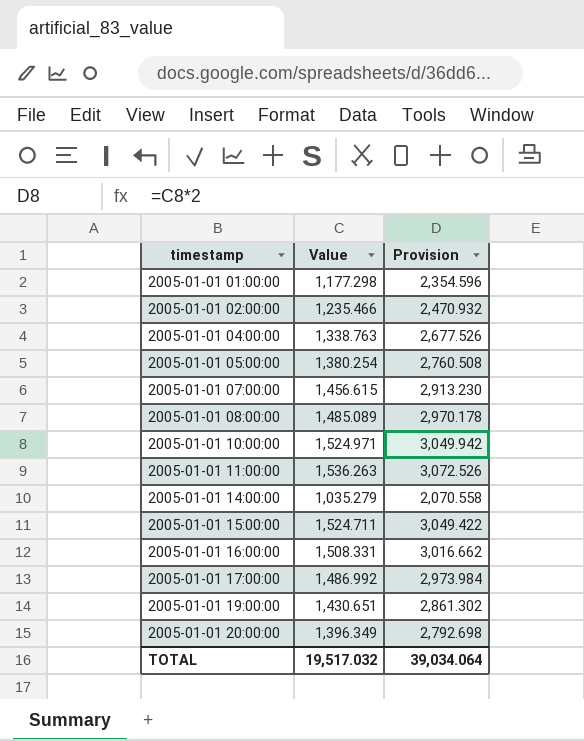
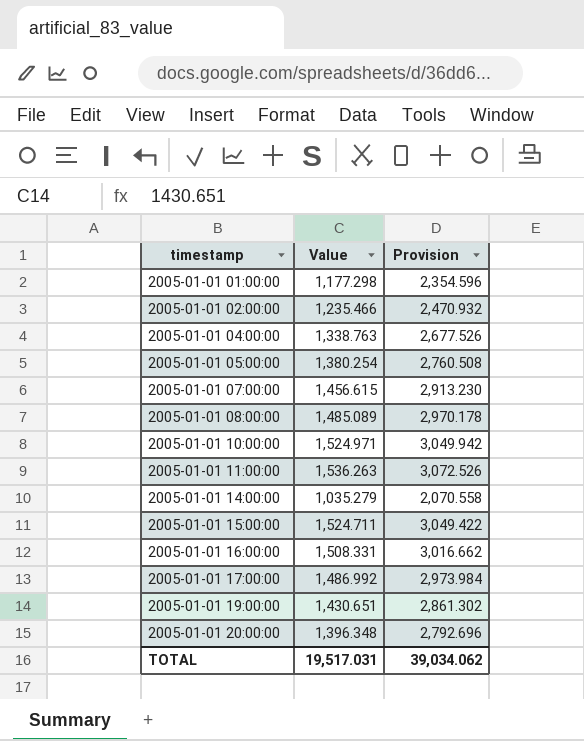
2005-01-01 20:00:00 | Value: 1,396.349 -> 1,396.348
2005-01-01 20:00:00 | Provision: 2,792.698 -> 2,792.696
TOTAL | Value: 19,517.032 -> 19,517.031
TOTAL | Provision: 39,034.064 -> 39,034.062

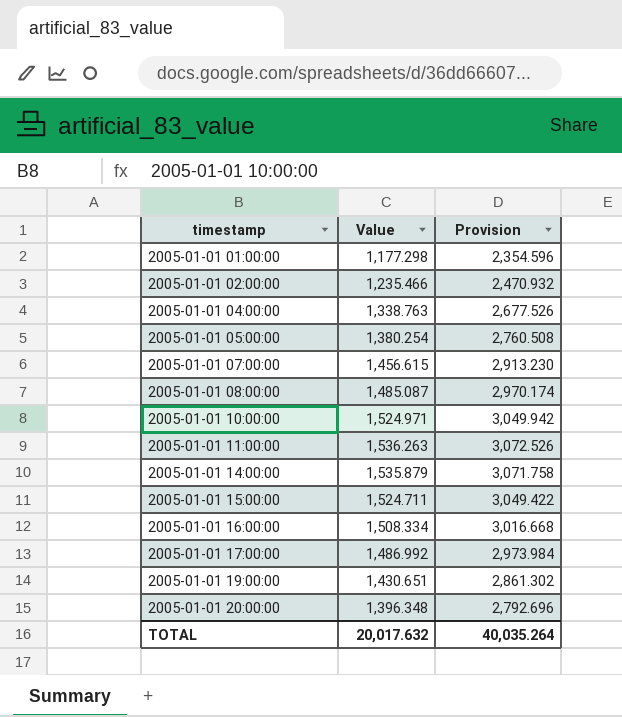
2005-01-01 08:00:00 | Value: 1,485.089 -> 1,485.087
2005-01-01 08:00:00 | Provision: 2,970.178 -> 2,970.174
2005-01-01 14:00:00 | Value: 1,035.279 -> 1,535.879
2005-01-01 14:00:00 | Provision: 2,070.558 -> 3,071.758
2005-01-01 16:00:00 | Value: 1,508.331 -> 1,508.334
2005-01-01 16:00:00 | Provision: 3,016.662 -> 3,016.668
TOTAL | Value: 19,517.031 -> 20,017.632
TOTAL | Provision: 39,034.062 -> 40,035.264

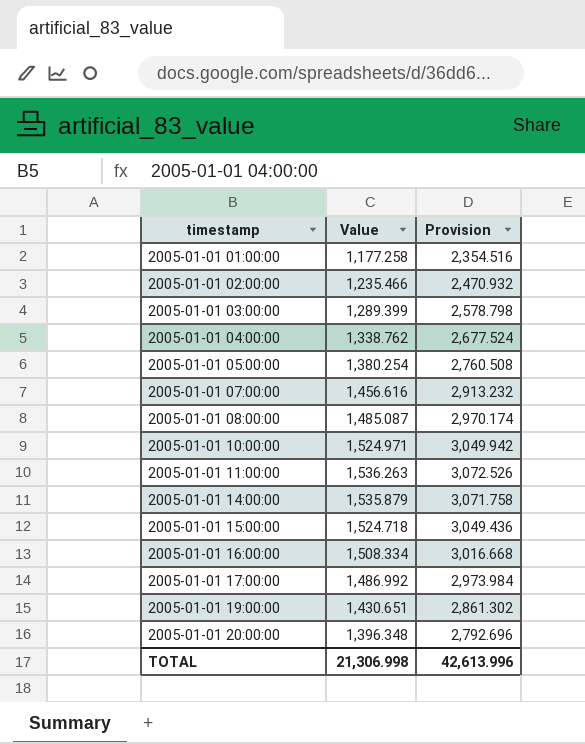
2005-01-01 01:00:00 | Value: 1,177.298 -> 1,177.258
2005-01-01 01:00:00 | Provision: 2,354.596 -> 2,354.516
row 2005-01-01 03:00:00: none -> 1,289.399 | 2,578.798
2005-01-01 04:00:00 | Value: 1,338.763 -> 1,338.762
2005-01-01 04:00:00 | Provision: 2,677.526 -> 2,677.524
2005-01-01 07:00:00 | Value: 1,456.615 -> 1,456.616
2005-01-01 07:00:00 | Provision: 2,913.230 -> 2,913.232
2005-01-01 15:00:00 | Value: 1,524.711 -> 1,524.718
2005-01-01 15:00:00 | Provision: 3,049.422 -> 3,049.436
TOTAL | Value: 20,017.632 -> 21,306.998
TOTAL | Provision: 40,035.264 -> 42,613.996

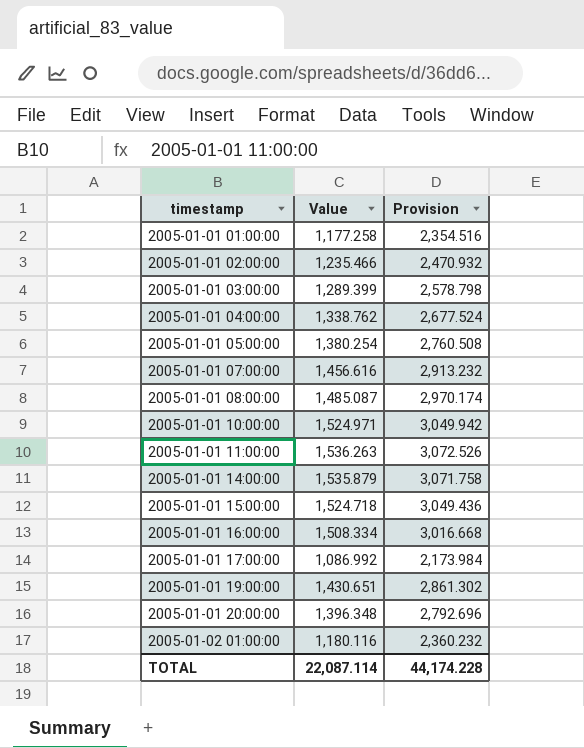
2005-01-01 17:00:00 | Value: 1,486.992 -> 1,086.992
2005-01-01 17:00:00 | Provision: 2,973.984 -> 2,173.984
row 2005-01-02 01:00:00: none -> 1,180.116 | 2,360.232
TOTAL | Value: 21,306.998 -> 22,087.114
TOTAL | Provision: 42,613.996 -> 44,174.228

